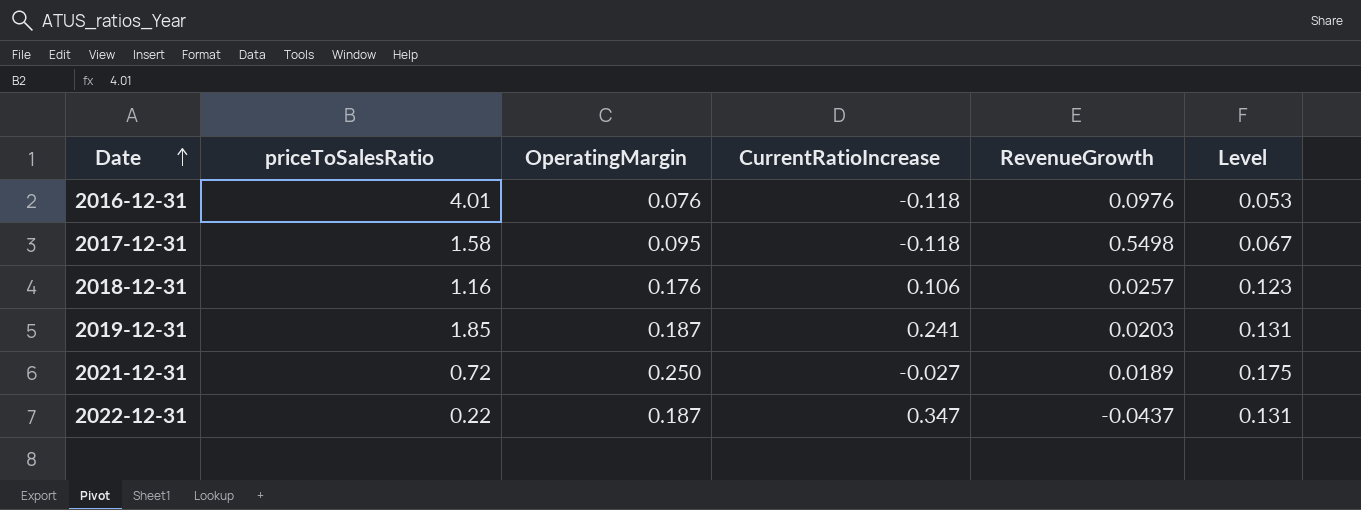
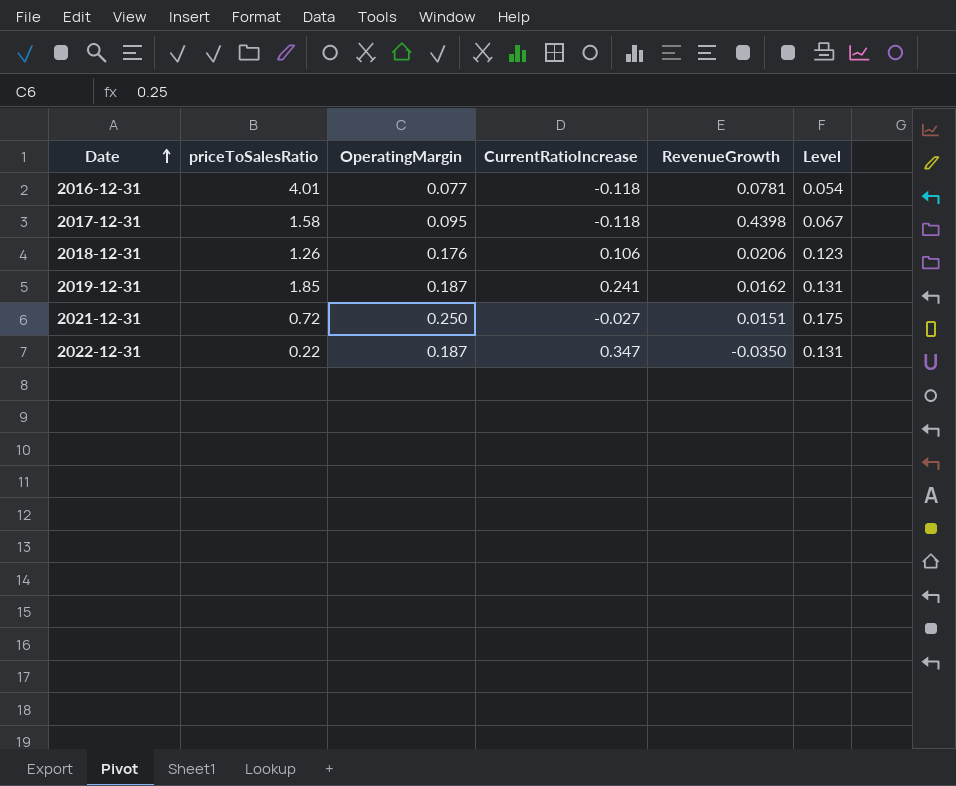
2016-12-31 | OperatingMargin: 0.076 -> 0.077
2016-12-31 | RevenueGrowth: 0.0976 -> 0.0781
2016-12-31 | Level: 0.053 -> 0.054
2017-12-31 | RevenueGrowth: 0.5498 -> 0.4398
2018-12-31 | priceToSalesRatio: 1.16 -> 1.26
2018-12-31 | RevenueGrowth: 0.0257 -> 0.0206
2019-12-31 | RevenueGrowth: 0.0203 -> 0.0162
2021-12-31 | RevenueGrowth: 0.0189 -> 0.0151
2022-12-31 | RevenueGrowth: -0.0437 -> -0.0350

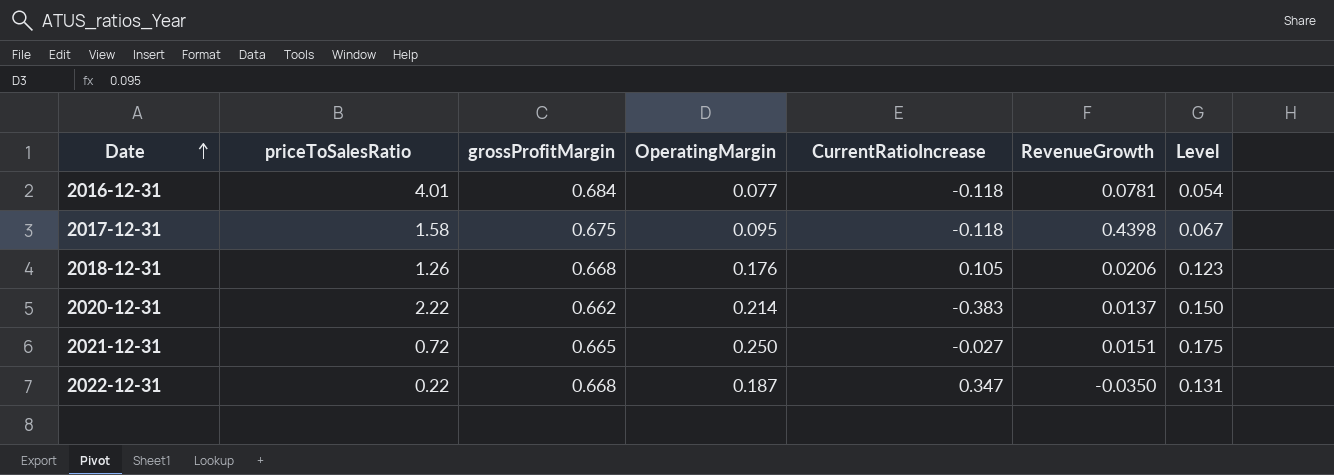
column grossProfitMargin | position: none -> 3
row 2019-12-31: 1.85 | 0.187 | 0.241 | 0.0162 | 0.131 -> none
2018-12-31 | CurrentRatioIncrease: 0.106 -> 0.105
row 2020-12-31: none -> 2.22 | 0.662 | 0.214 | -0.383 | 0.0137 | 0.150

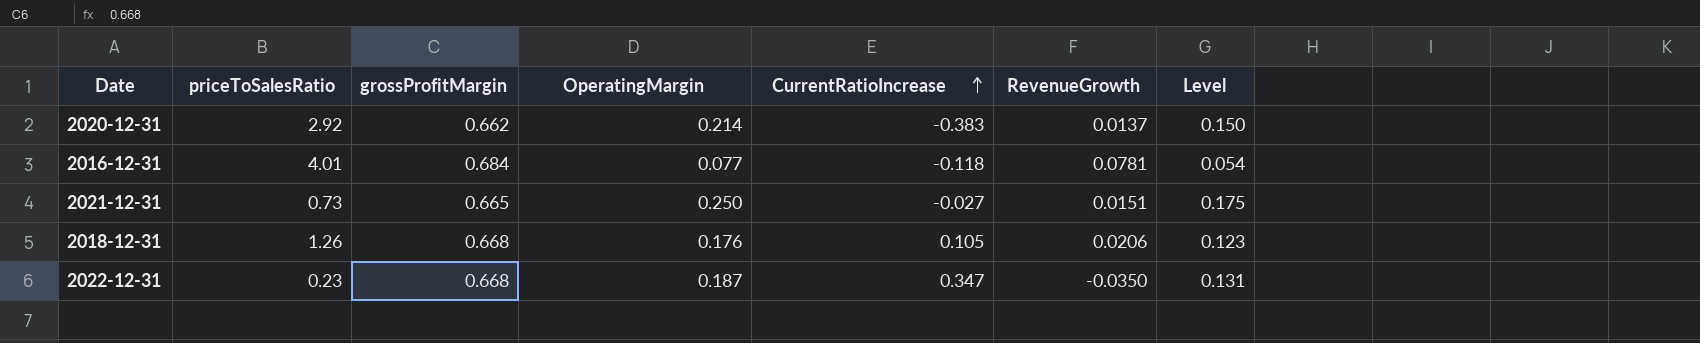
row order: Date ascending -> CurrentRatioIncrease ascending
row 2017-12-31: 1.58 | 0.675 | 0.095 | -0.118 | 0.4398 | 0.067 -> none
2020-12-31 | priceToSalesRatio: 2.22 -> 2.92
2021-12-31 | priceToSalesRatio: 0.72 -> 0.73
2022-12-31 | priceToSalesRatio: 0.22 -> 0.23

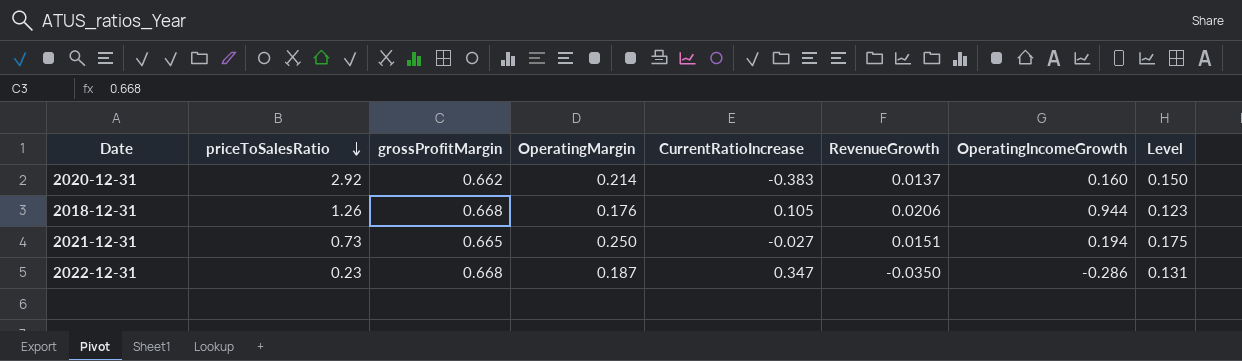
row order: CurrentRatioIncrease ascending -> priceToSalesRatio descending
column OperatingIncomeGrowth | position: none -> 7
row 2016-12-31: 4.01 | 0.684 | 0.077 | -0.118 | 0.0781 | 0.054 -> none

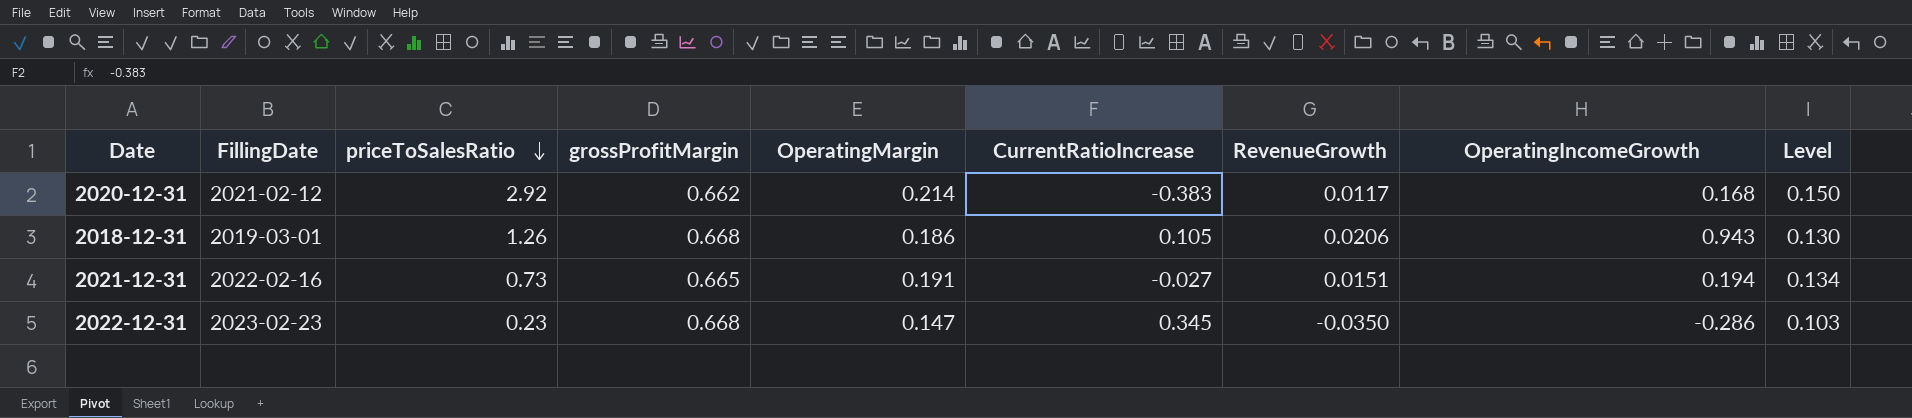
column FillingDate | position: none -> 2
2020-12-31 | RevenueGrowth: 0.0137 -> 0.0117
2020-12-31 | OperatingIncomeGrowth: 0.160 -> 0.168
2018-12-31 | OperatingMargin: 0.176 -> 0.186
2018-12-31 | OperatingIncomeGrowth: 0.944 -> 0.943
2018-12-31 | Level: 0.123 -> 0.130
2021-12-31 | OperatingMargin: 0.250 -> 0.191
2021-12-31 | Level: 0.175 -> 0.134
2022-12-31 | OperatingMargin: 0.187 -> 0.147
2022-12-31 | CurrentRatioIncrease: 0.347 -> 0.345
2022-12-31 | Level: 0.131 -> 0.103

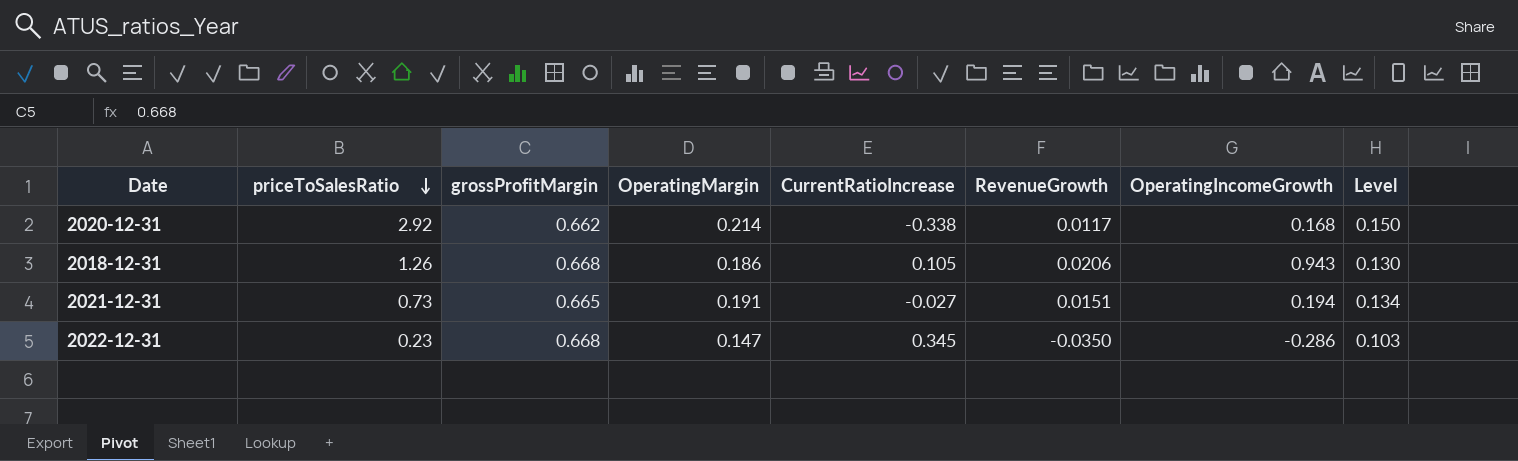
column FillingDate | position: 2 -> none
2020-12-31 | CurrentRatioIncrease: -0.383 -> -0.338

